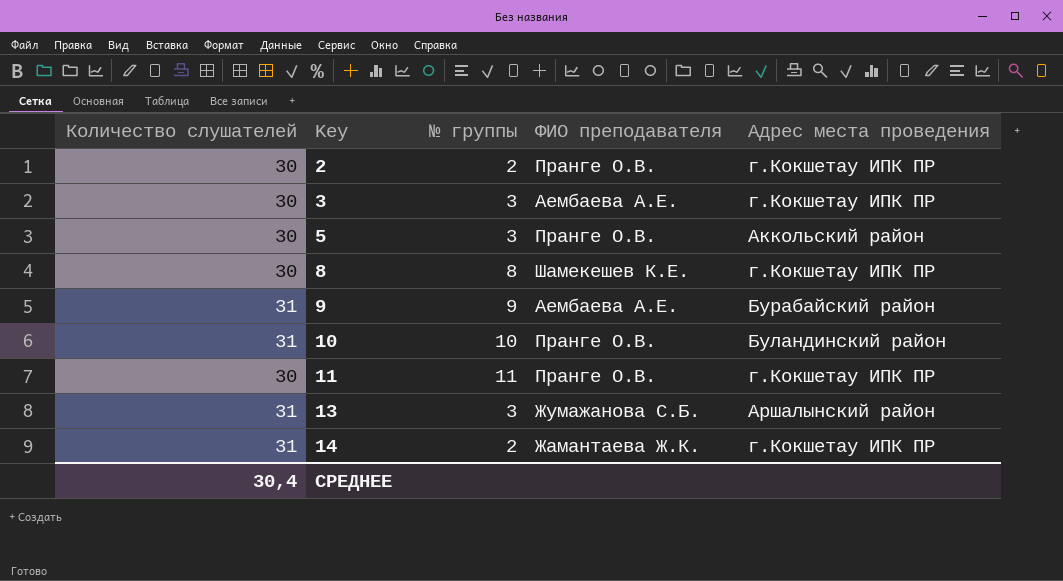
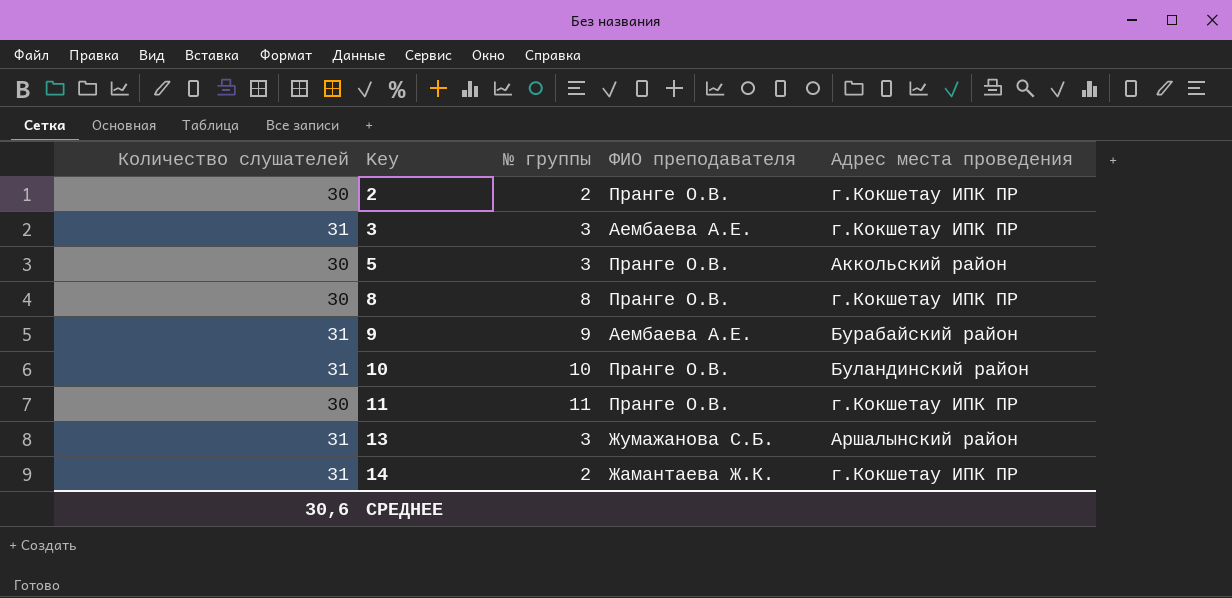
3 | Количество слушателей: 30 -> 31
8 | ФИО преподавателя: Шамекешев К.Е. -> Пранге О.В.
СРЕДНЕЕ | Количество слушателей: 30,4 -> 30,6

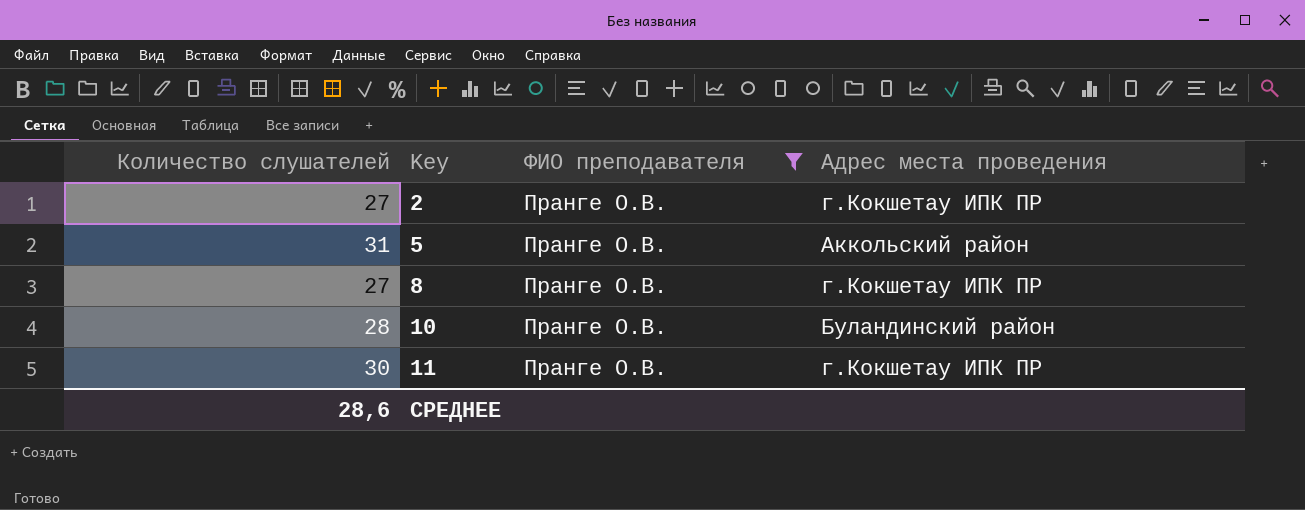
filter: none -> ФИО преподавателя = Пранге О.В.
column № группы | position: 3 -> none
2 | Количество слушателей: 30 -> 27
5 | Количество слушателей: 30 -> 31
8 | Количество слушателей: 30 -> 27
10 | Количество слушателей: 31 -> 28
СРЕДНЕЕ | Количество слушателей: 30,6 -> 28,6

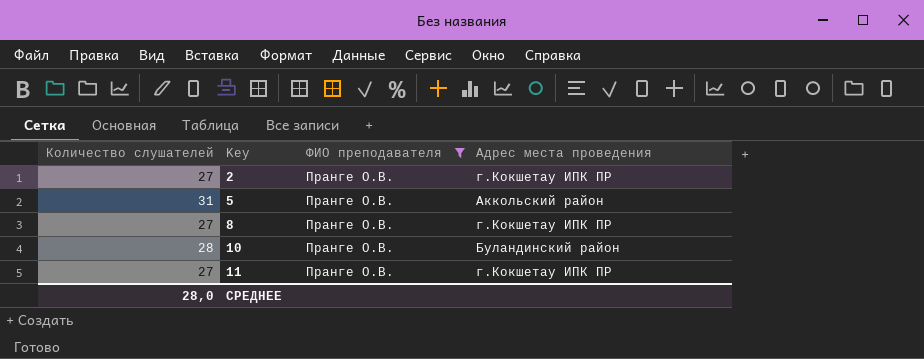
11 | Количество слушателей: 30 -> 27
СРЕДНЕЕ | Количество слушателей: 28,6 -> 28,0

